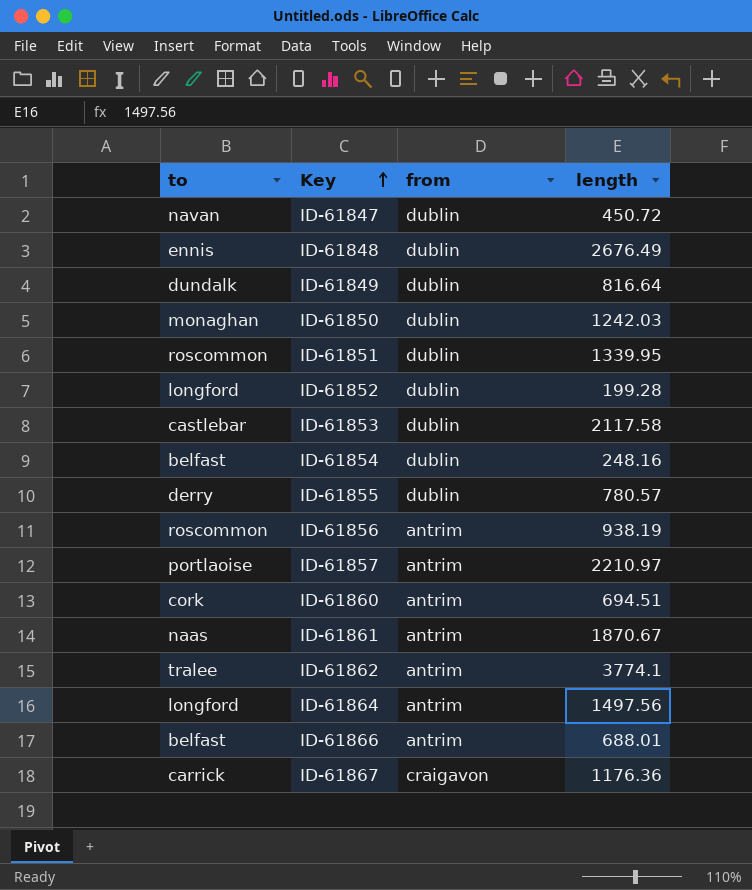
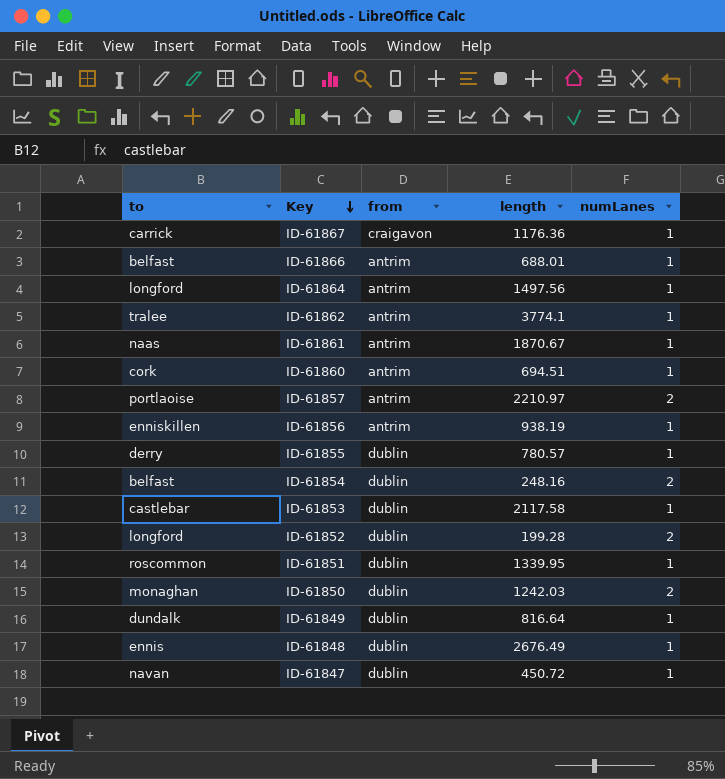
row order: Key ascending -> Key descending
column numLanes | position: none -> 5
ID-61856 | to: roscommon -> enniskillen

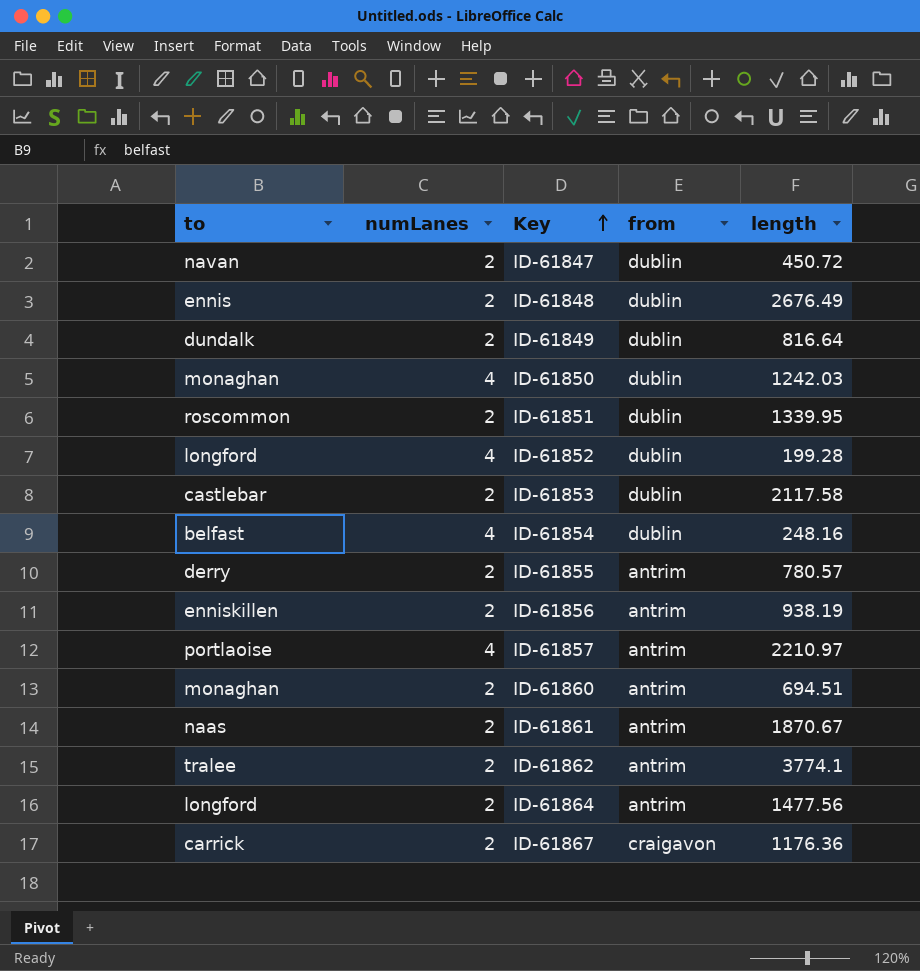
row order: Key descending -> Key ascending
column numLanes | position: 5 -> 2
row ID-61866: belfast | antrim | 688.01 | 1 -> none
ID-61847 | numLanes: 1 -> 2
ID-61848 | numLanes: 1 -> 2
ID-61849 | numLanes: 1 -> 2
ID-61850 | numLanes: 2 -> 4
ID-61851 | numLanes: 1 -> 2
ID-61852 | numLanes: 2 -> 4
ID-61853 | numLanes: 1 -> 2
ID-61854 | numLanes: 2 -> 4
ID-61855 | numLanes: 1 -> 2
ID-61855 | from: dublin -> antrim
ID-61856 | numLanes: 1 -> 2
ID-61857 | numLanes: 2 -> 4
ID-61860 | to: cork -> monaghan
ID-61860 | numLanes: 1 -> 2
ID-61861 | numLanes: 1 -> 2
ID-61862 | numLanes: 1 -> 2
ID-61864 | numLanes: 1 -> 2
ID-61864 | length: 1497.56 -> 1477.56
ID-61867 | numLanes: 1 -> 2

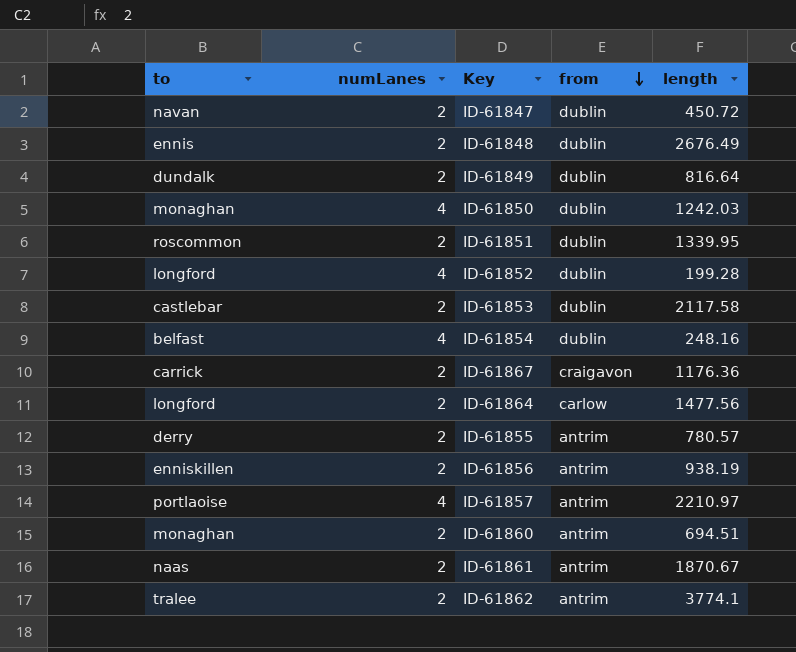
row order: Key ascending -> from descending
ID-61864 | from: antrim -> carlow

